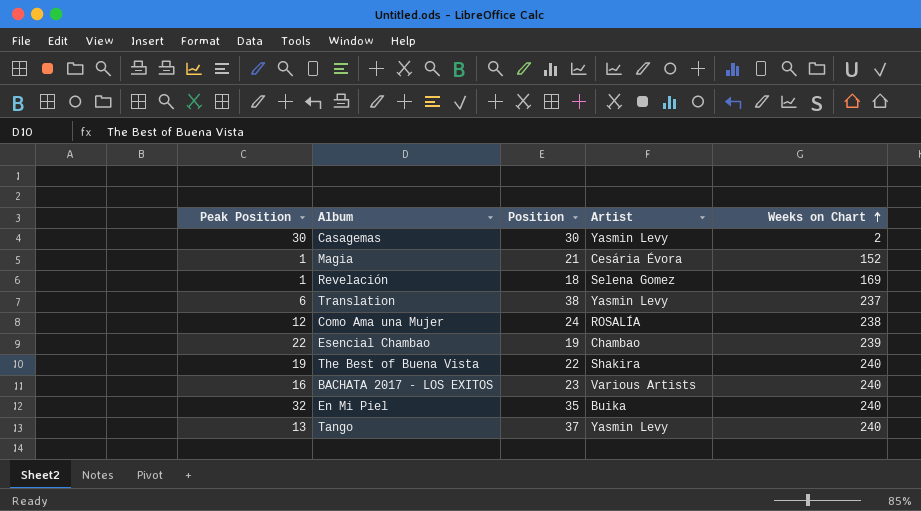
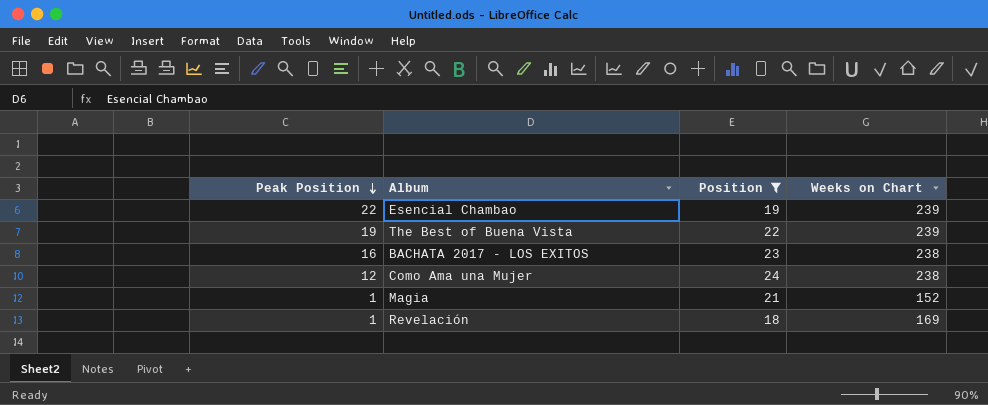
filter: none -> Position <= 24
row order: Weeks on Chart ascending -> Peak Position descending
column Artist | position: 4 -> none
The Best of Buena Vista | Weeks on Chart: 240 -> 239
BACHATA 2017 - LOS EXITOS | Weeks on Chart: 240 -> 238

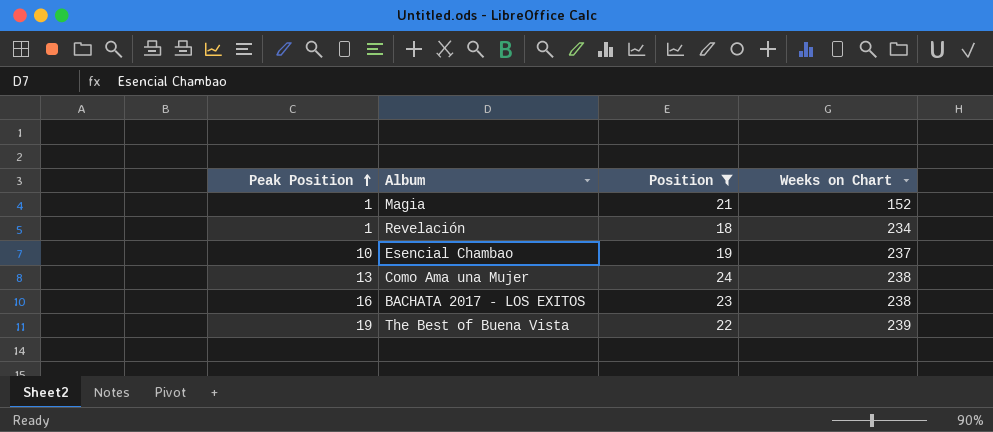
row order: Peak Position descending -> Peak Position ascending
Revelación | Weeks on Chart: 169 -> 234
Esencial Chambao | Peak Position: 22 -> 10
Esencial Chambao | Weeks on Chart: 239 -> 237
Como Ama una Mujer | Peak Position: 12 -> 13

